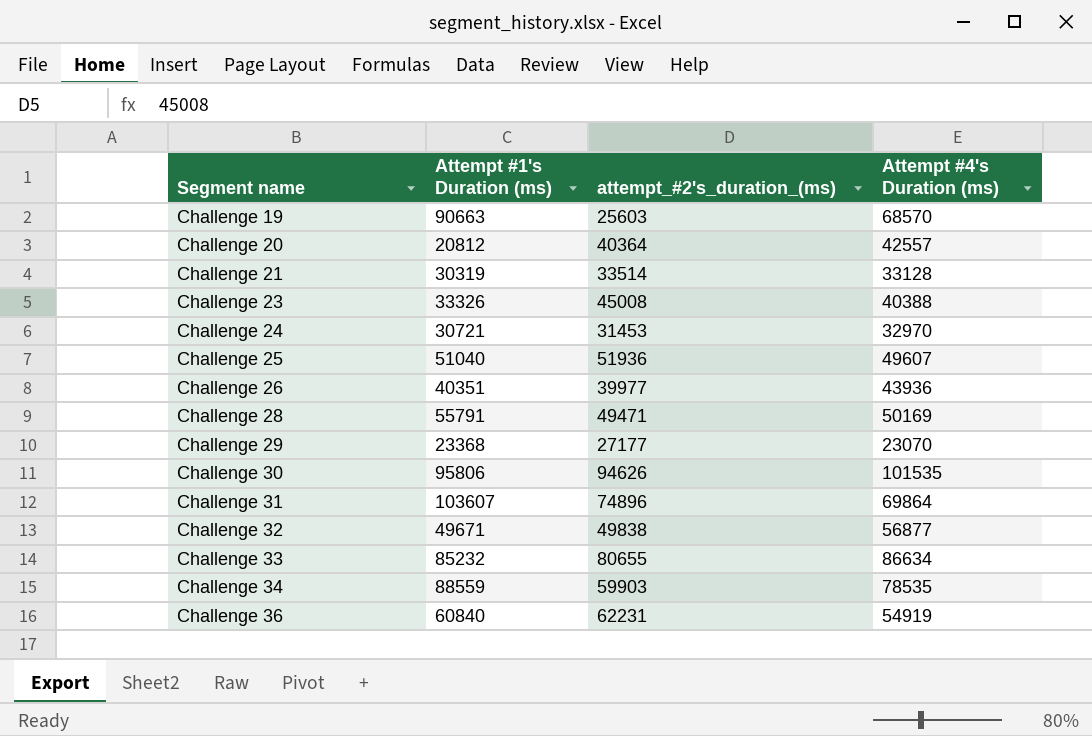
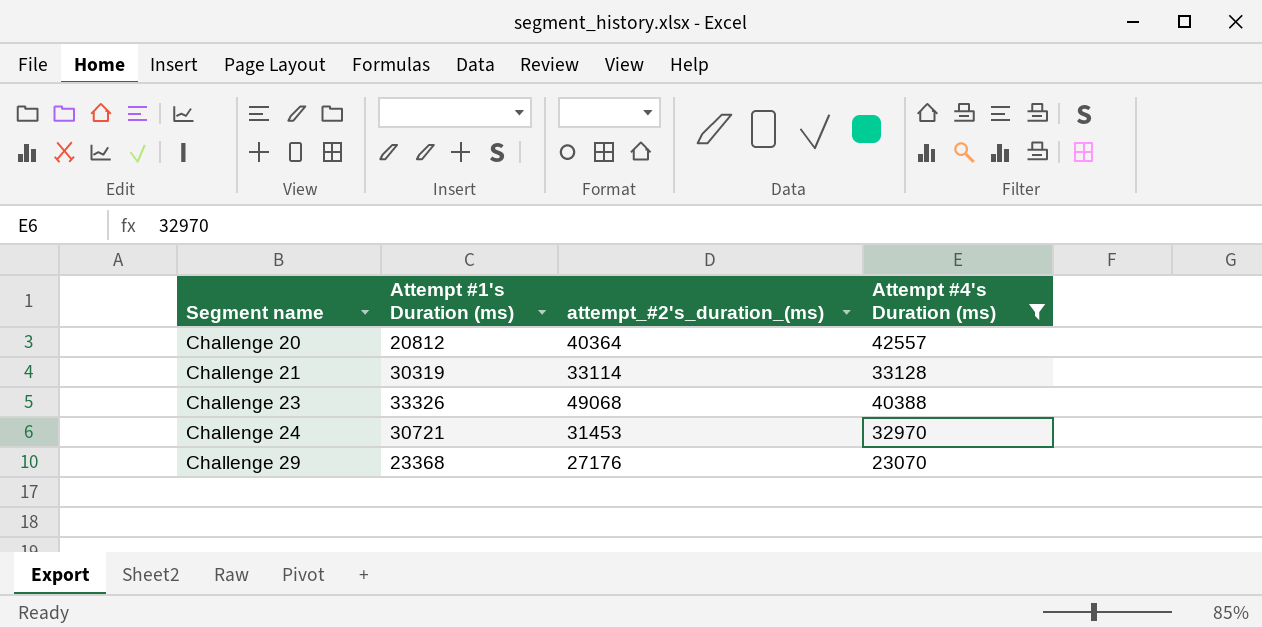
filter: none -> Attempt #4's Duration (ms) <= 42557
Challenge 21 | attempt_#2's_duration_(ms): 33514 -> 33114
Challenge 23 | attempt_#2's_duration_(ms): 45008 -> 49068
Challenge 29 | attempt_#2's_duration_(ms): 27177 -> 27176

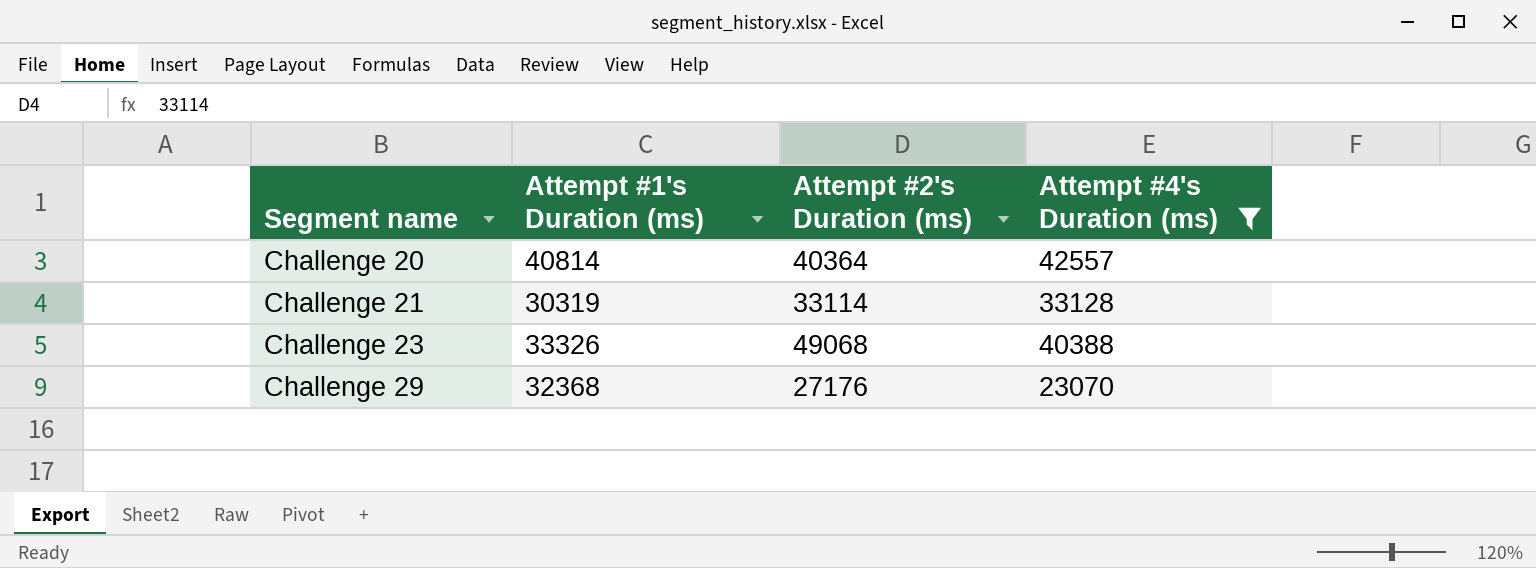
column name: attempt_#2's_duration_(ms) -> Attempt #2's Duration (ms)
row Challenge 24: 30721 | 31453 | 32970 -> none
Challenge 20 | Attempt #1's Duration (ms): 20812 -> 40814
Challenge 29 | Attempt #1's Duration (ms): 23368 -> 32368

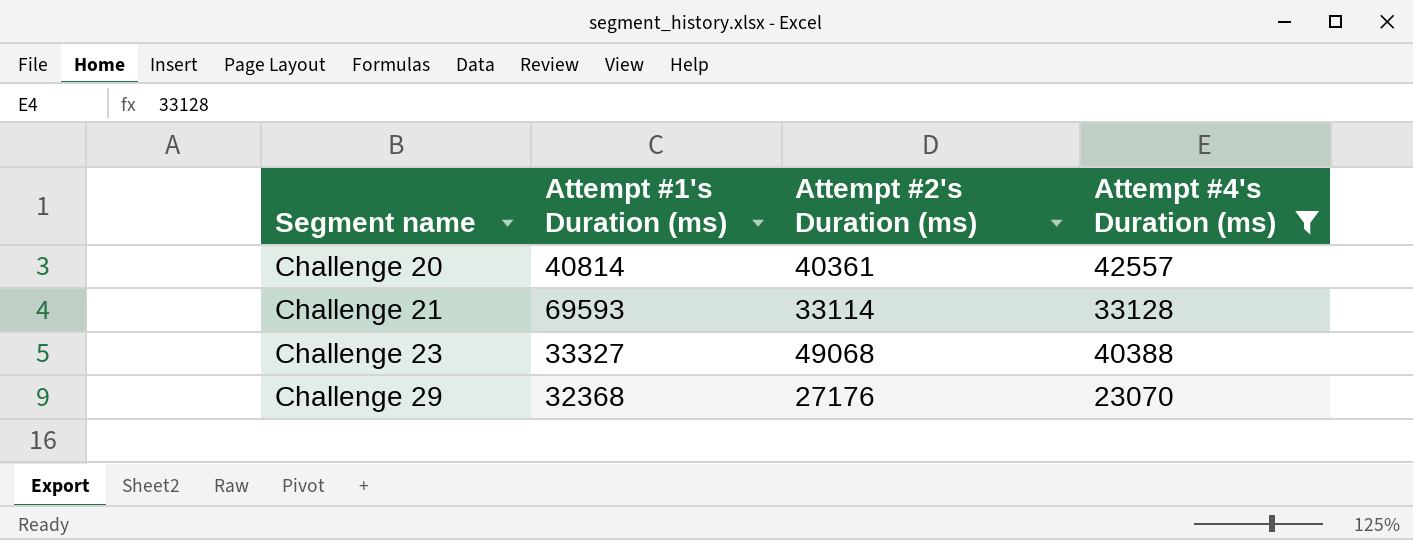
Challenge 20 | Attempt #2's Duration (ms): 40364 -> 40361
Challenge 21 | Attempt #1's Duration (ms): 30319 -> 69593
Challenge 23 | Attempt #1's Duration (ms): 33326 -> 33327

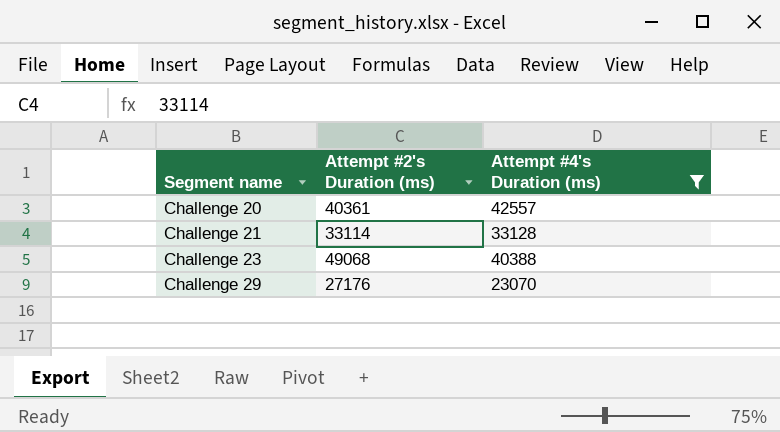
column Attempt #1's Duration (ms) | position: 2 -> none

